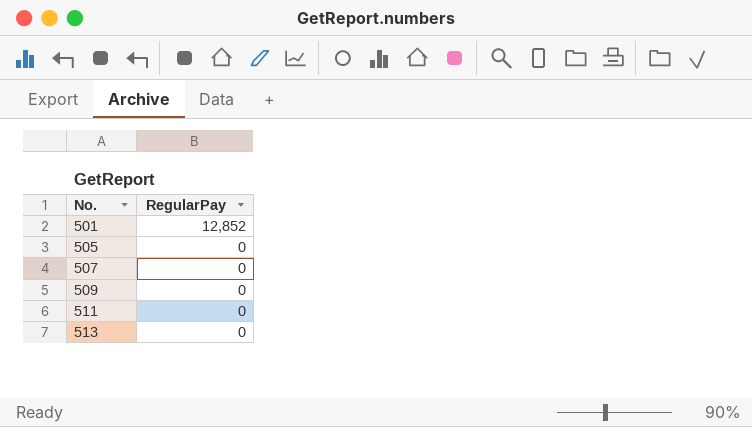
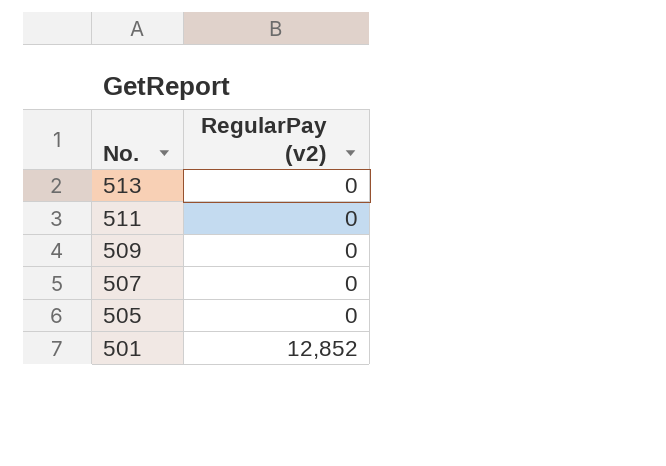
row order: No. ascending -> No. descending
column name: RegularPay -> RegularPay (v2)

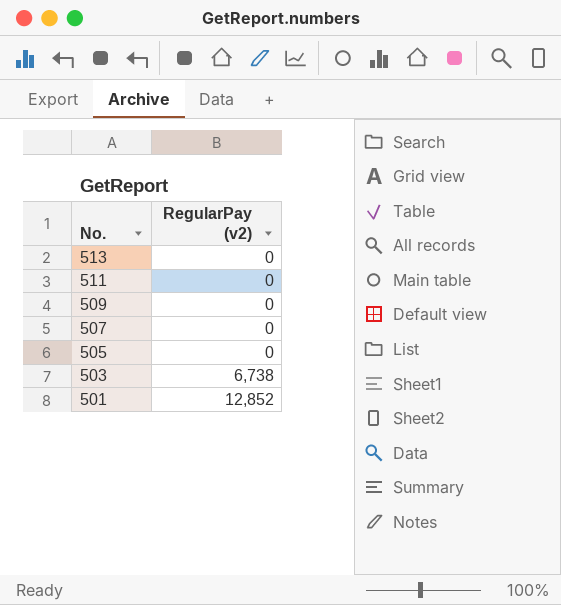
row 503: none -> 6,738

